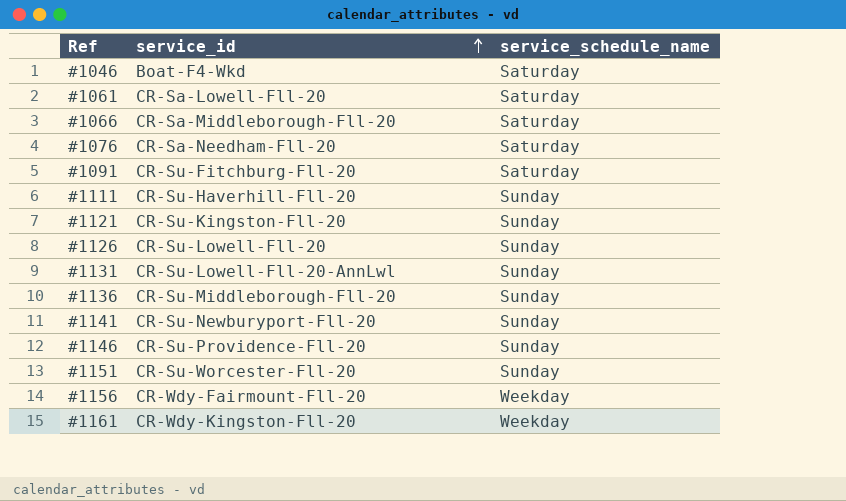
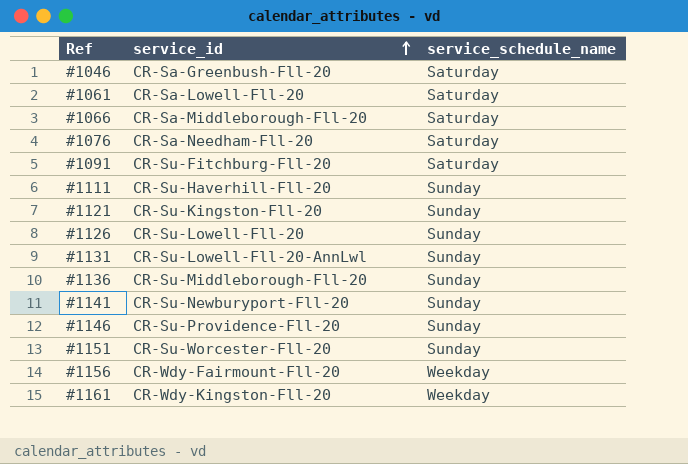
#1046 | service_id: Boat-F4-Wkd -> CR-Sa-Greenbush-Fll-20

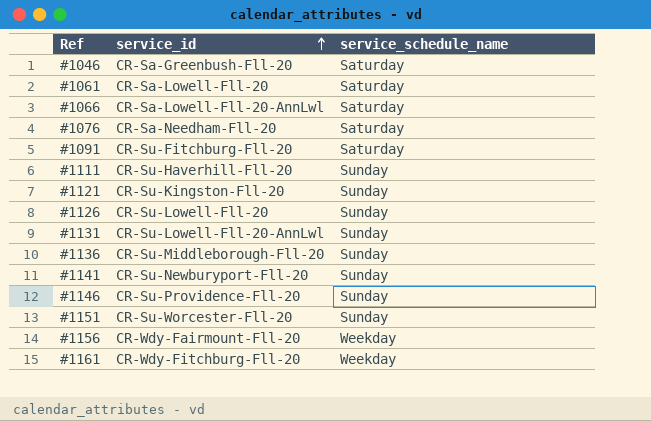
#1066 | service_id: CR-Sa-Middleborough-Fll-20 -> CR-Sa-Lowell-Fll-20-AnnLwl
#1161 | service_id: CR-Wdy-Kingston-Fll-20 -> CR-Wdy-Fitchburg-Fll-20

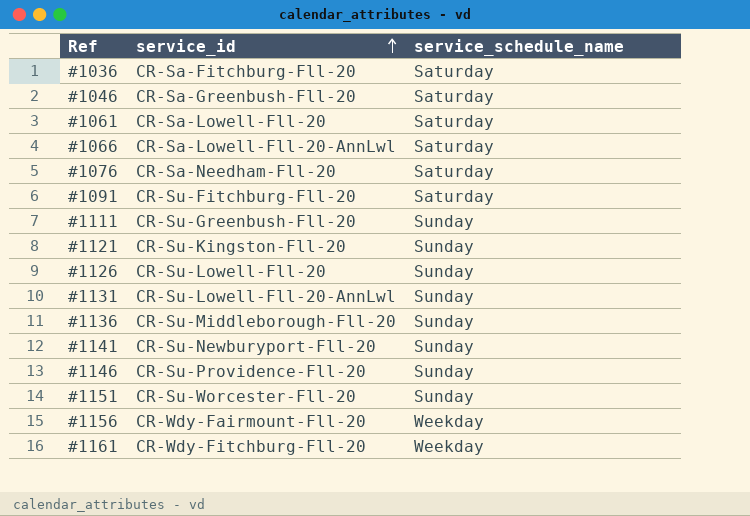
row #1036: none -> CR-Sa-Fitchburg-Fll-20 | Saturday
#1111 | service_id: CR-Su-Haverhill-Fll-20 -> CR-Su-Greenbush-Fll-20

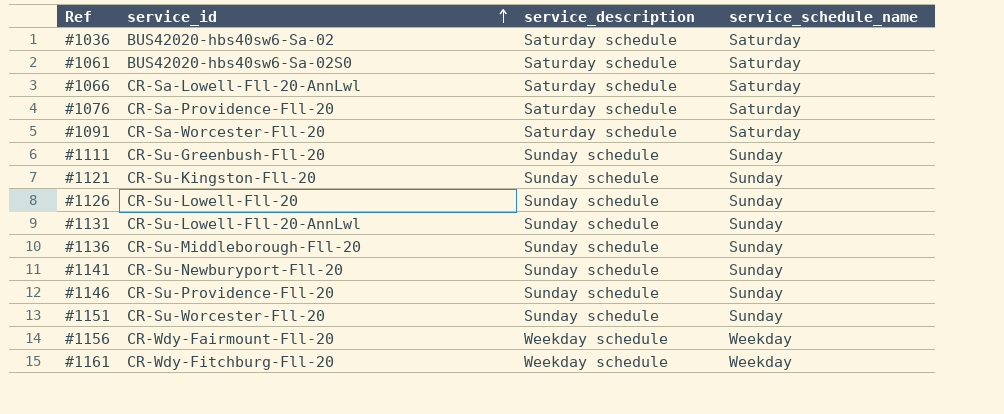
column service_description | position: none -> 3
row #1046: CR-Sa-Greenbush-Fll-20 | Saturday -> none
#1036 | service_id: CR-Sa-Fitchburg-Fll-20 -> BUS42020-hbs40sw6-Sa-02
#1061 | service_id: CR-Sa-Lowell-Fll-20 -> BUS42020-hbs40sw6-Sa-02S0
#1076 | service_id: CR-Sa-Needham-Fll-20 -> CR-Sa-Providence-Fll-20
#1091 | service_id: CR-Su-Fitchburg-Fll-20 -> CR-Sa-Worcester-Fll-20

